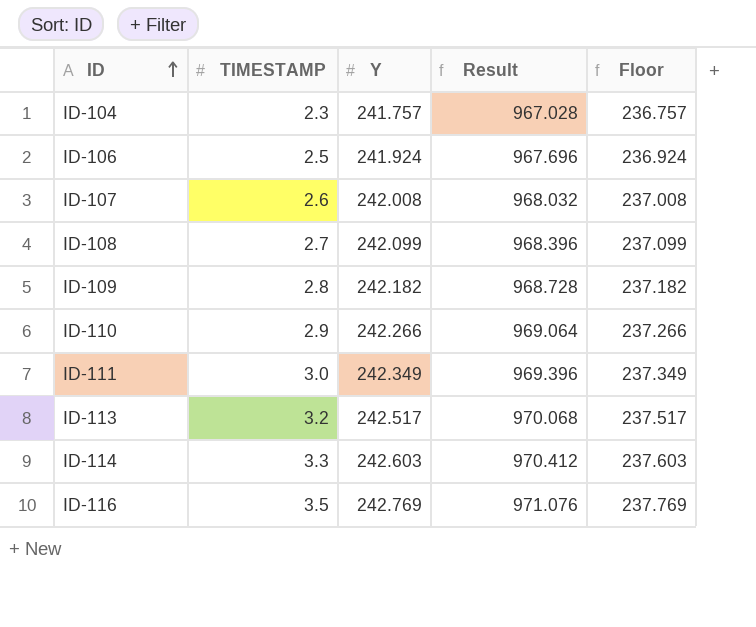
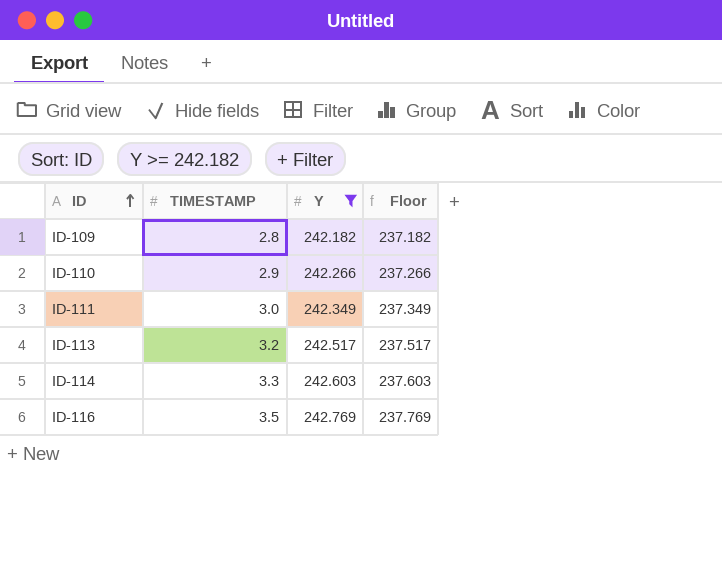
filter: none -> Y >= 242.182
column Result | formula: [Y] * 4 -> none

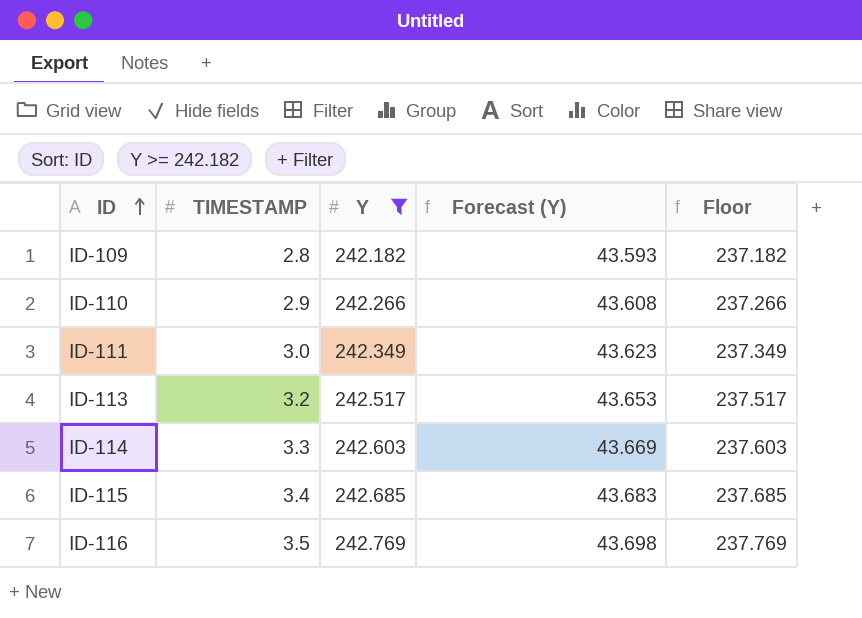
column Forecast (Y) | formula: none -> [Y] * 0.18
row ID-115: none -> 3.4 | 242.685 | 43.683 | 237.685

